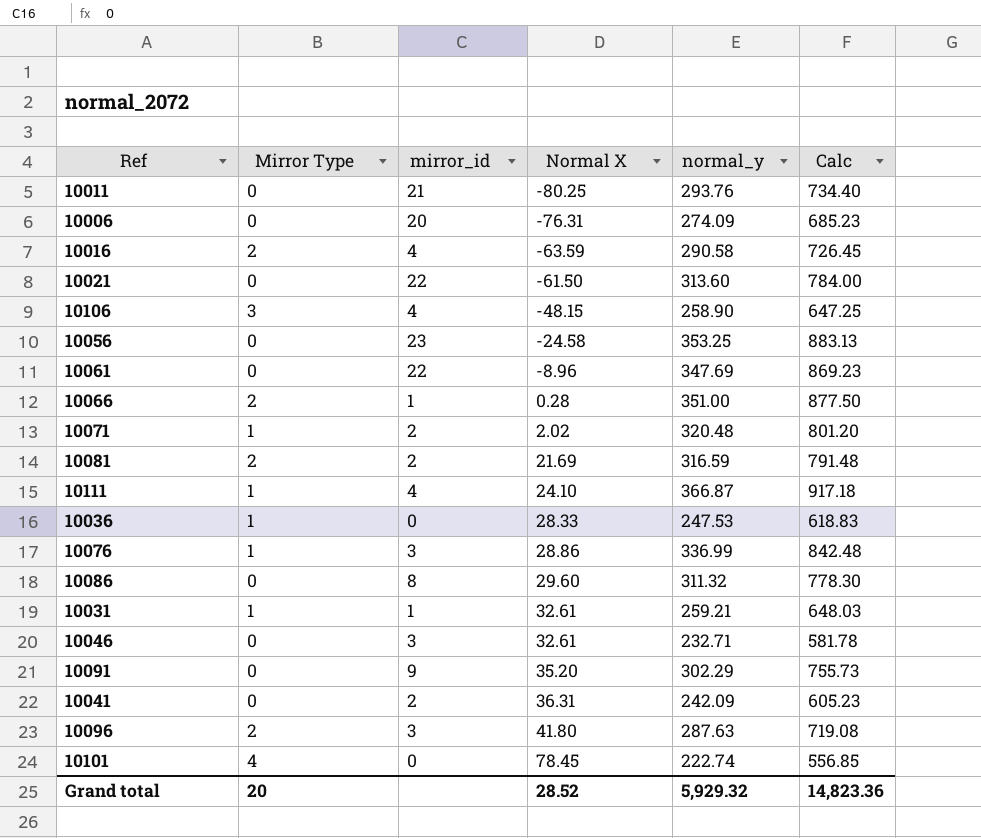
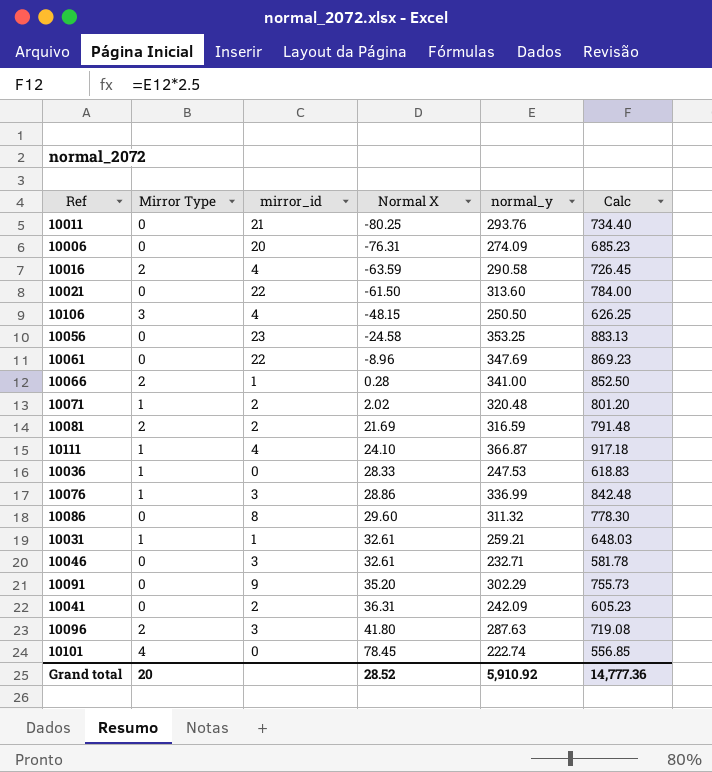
10106 | normal_y: 258.90 -> 250.50
10106 | Calc: 647.25 -> 626.25
10066 | normal_y: 351.00 -> 341.00
10066 | Calc: 877.50 -> 852.50
Grand total | normal_y: 5,929.32 -> 5,910.92
Grand total | Calc: 14,823.36 -> 14,777.36

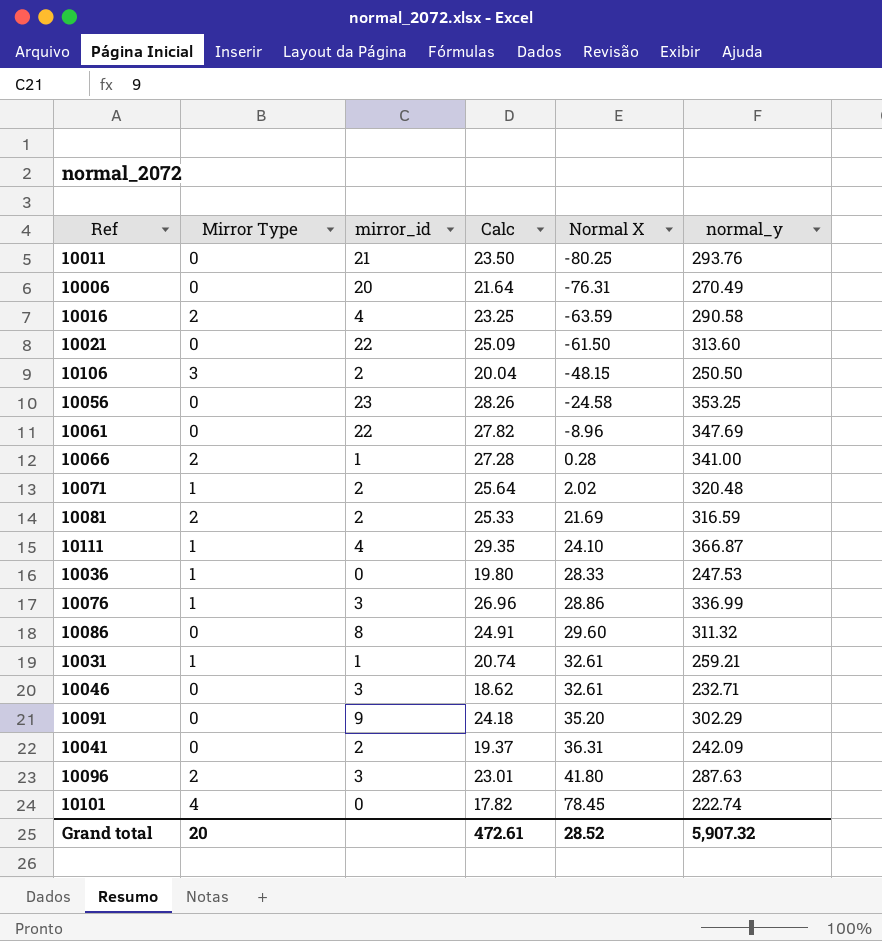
column Calc | formula: [normal_y] * 2.5 -> [normal_y] * 0.08
column Calc | position: 6 -> 4
10006 | normal_y: 274.09 -> 270.49
10106 | mirror_id: 4 -> 2
Grand total | Calc: 14,777.36 -> 472.61
Grand total | normal_y: 5,910.92 -> 5,907.32

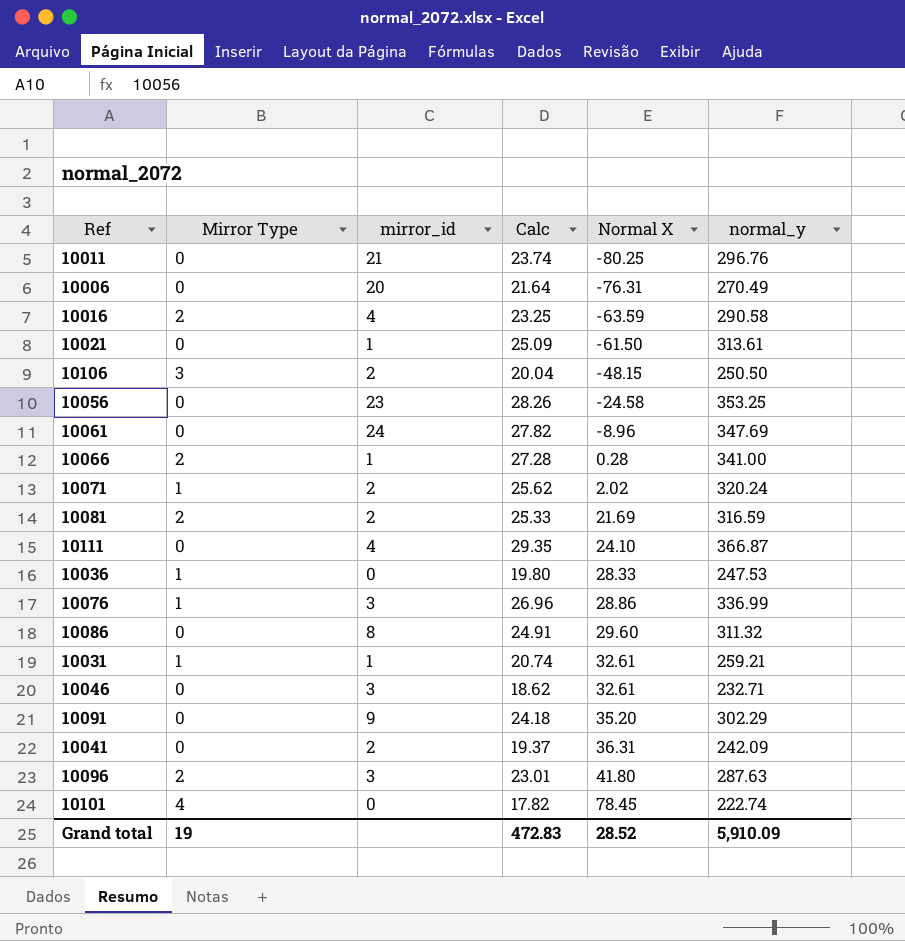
10011 | Calc: 23.50 -> 23.74
10011 | normal_y: 293.76 -> 296.76
10021 | mirror_id: 22 -> 1
10021 | normal_y: 313.60 -> 313.61
10061 | mirror_id: 22 -> 24
10071 | Calc: 25.64 -> 25.62
10071 | normal_y: 320.48 -> 320.24
10111 | Mirror Type: 1 -> 0
Grand total | Mirror Type: 20 -> 19
Grand total | Calc: 472.61 -> 472.83
Grand total | normal_y: 5,907.32 -> 5,910.09

